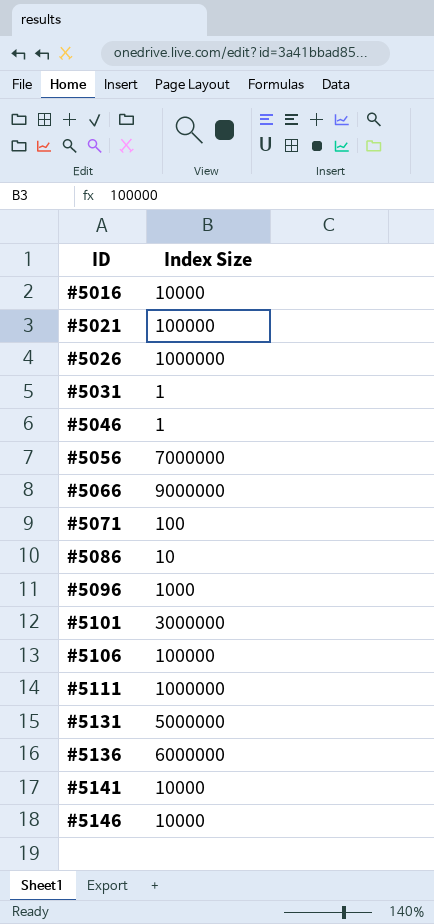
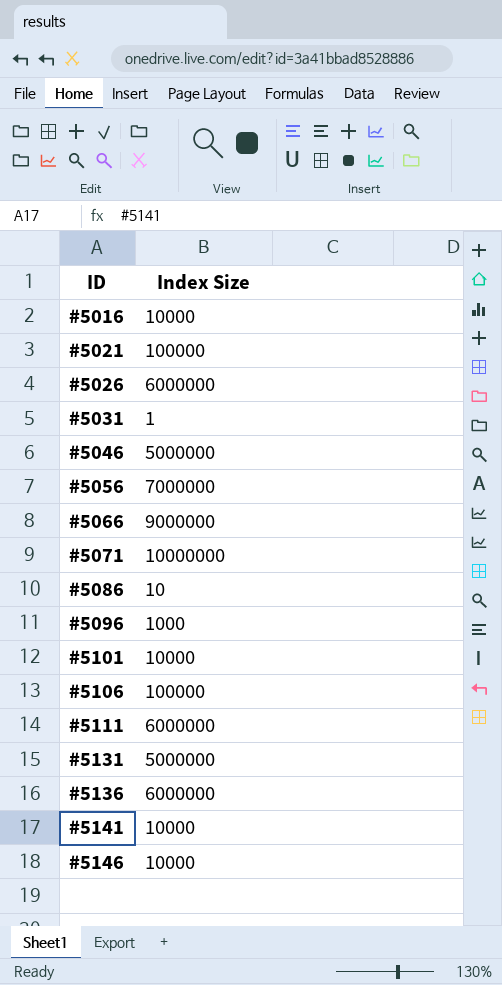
#5026 | Index Size: 1000000 -> 6000000
#5046 | Index Size: 1 -> 5000000
#5071 | Index Size: 100 -> 10000000
#5101 | Index Size: 3000000 -> 10000
#5111 | Index Size: 1000000 -> 6000000

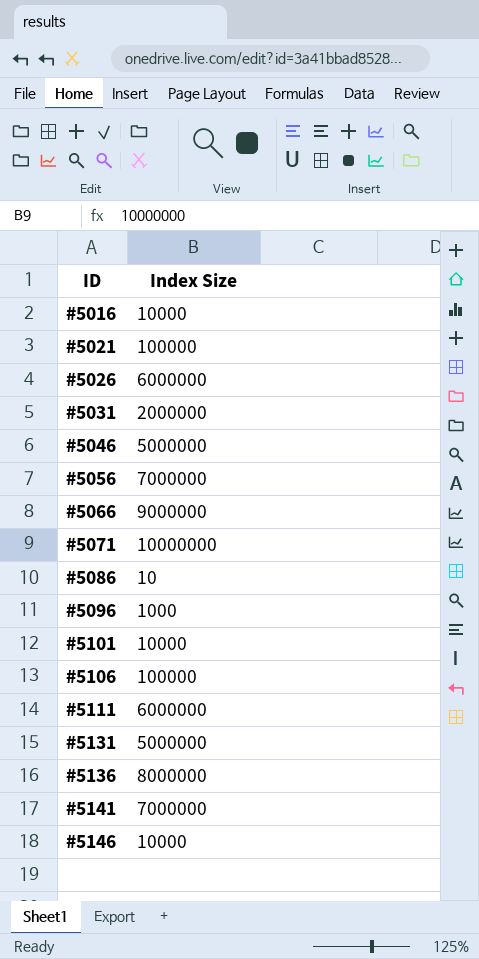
#5031 | Index Size: 1 -> 2000000
#5136 | Index Size: 6000000 -> 8000000
#5141 | Index Size: 10000 -> 7000000

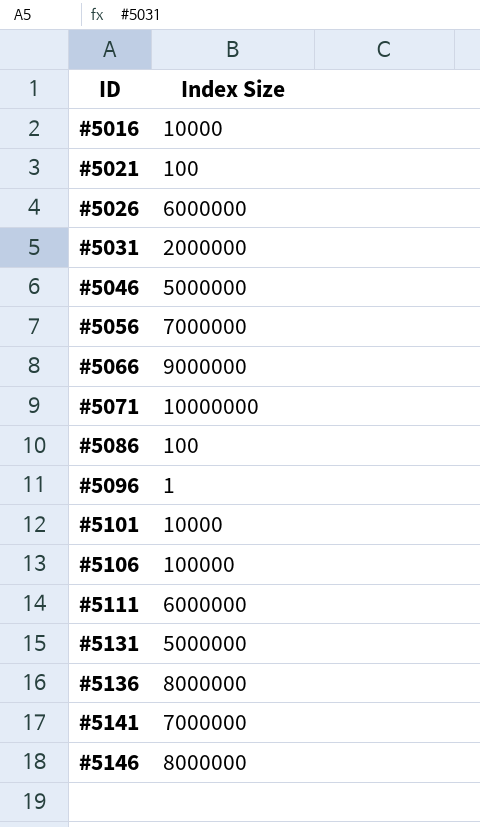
#5021 | Index Size: 100000 -> 100
#5086 | Index Size: 10 -> 100
#5096 | Index Size: 1000 -> 1
#5146 | Index Size: 10000 -> 8000000

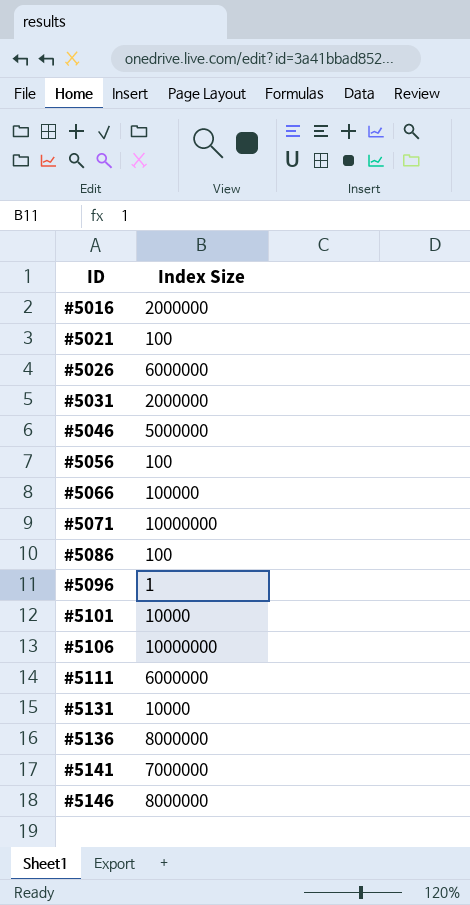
#5016 | Index Size: 10000 -> 2000000
#5056 | Index Size: 7000000 -> 100
#5066 | Index Size: 9000000 -> 100000
#5106 | Index Size: 100000 -> 10000000
#5131 | Index Size: 5000000 -> 10000

